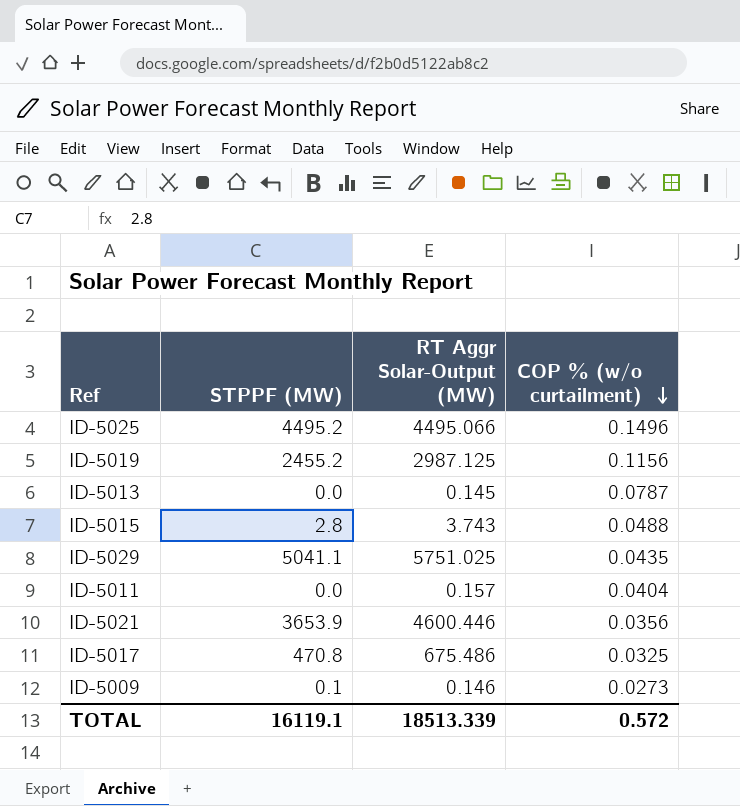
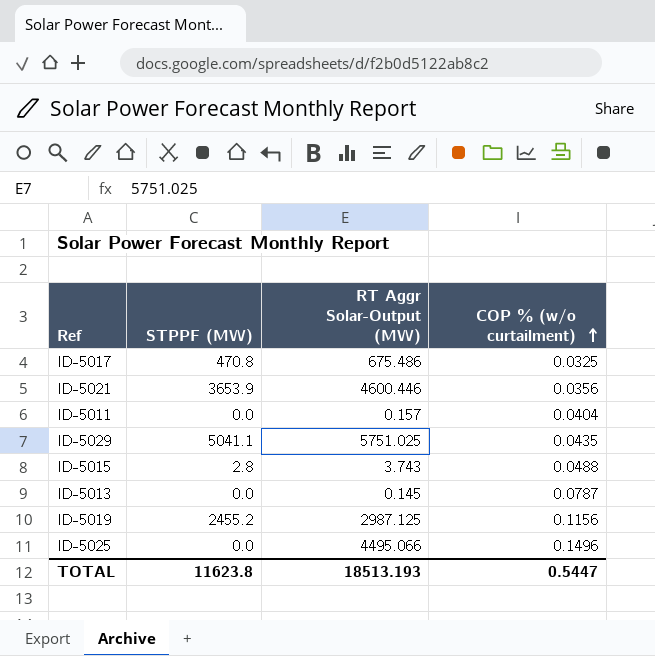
row order: COP % (w/o curtailment) descending -> COP % (w/o curtailment) ascending
row ID-5009: 0.1 | 0.146 | 0.0273 -> none
ID-5025 | STPPF (MW): 4495.2 -> 0.0
TOTAL | STPPF (MW): 16119.1 -> 11623.8
TOTAL | RT Aggr Solar-Output (MW): 18513.339 -> 18513.193
TOTAL | COP % (w/o curtailment): 0.572 -> 0.5447

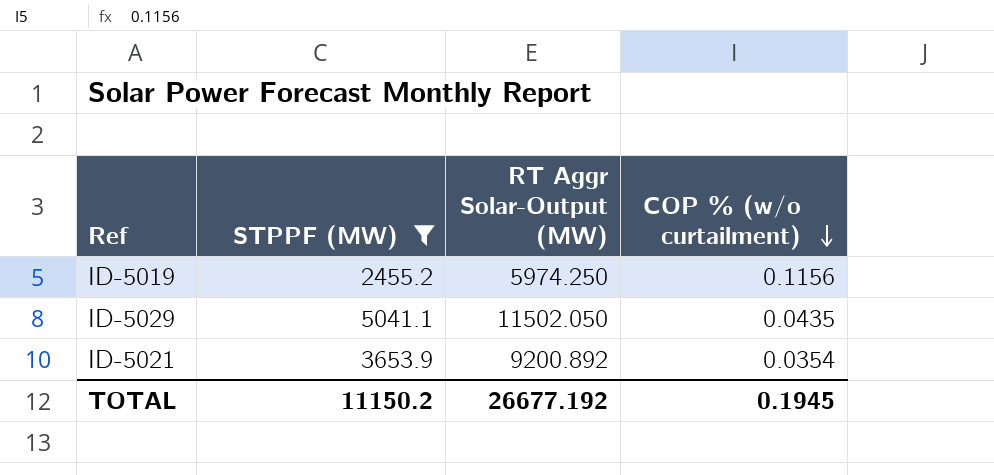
filter: none -> STPPF (MW) >= 2455.2
row order: COP % (w/o curtailment) ascending -> COP % (w/o curtailment) descending
ID-5019 | RT Aggr Solar-Output (MW): 2987.125 -> 5974.250
ID-5029 | RT Aggr Solar-Output (MW): 5751.025 -> 11502.050
ID-5021 | RT Aggr Solar-Output (MW): 4600.446 -> 9200.892
ID-5021 | COP % (w/o curtailment): 0.0356 -> 0.0354
TOTAL | STPPF (MW): 11623.8 -> 11150.2
TOTAL | RT Aggr Solar-Output (MW): 18513.193 -> 26677.192
TOTAL | COP % (w/o curtailment): 0.5447 -> 0.1945

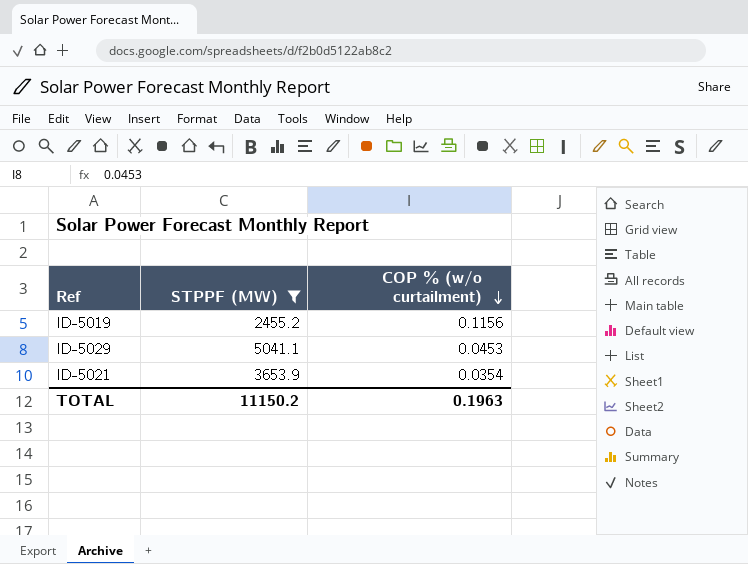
column RT Aggr Solar-Output (MW) | position: 3 -> none
ID-5029 | COP % (w/o curtailment): 0.0435 -> 0.0453
TOTAL | COP % (w/o curtailment): 0.1945 -> 0.1963

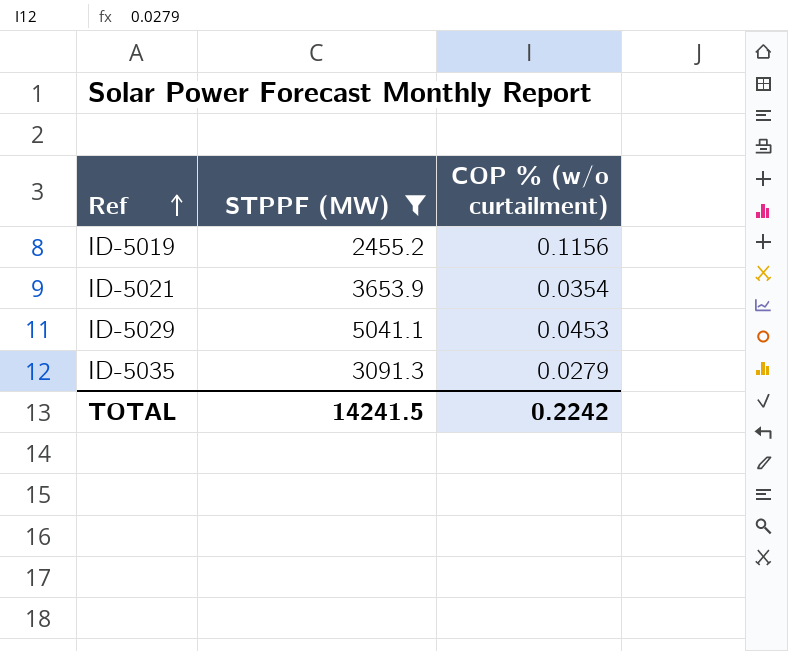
row order: COP % (w/o curtailment) descending -> Ref ascending
row ID-5035: none -> 3091.3 | 0.0279
TOTAL | STPPF (MW): 11150.2 -> 14241.5
TOTAL | COP % (w/o curtailment): 0.1963 -> 0.2242

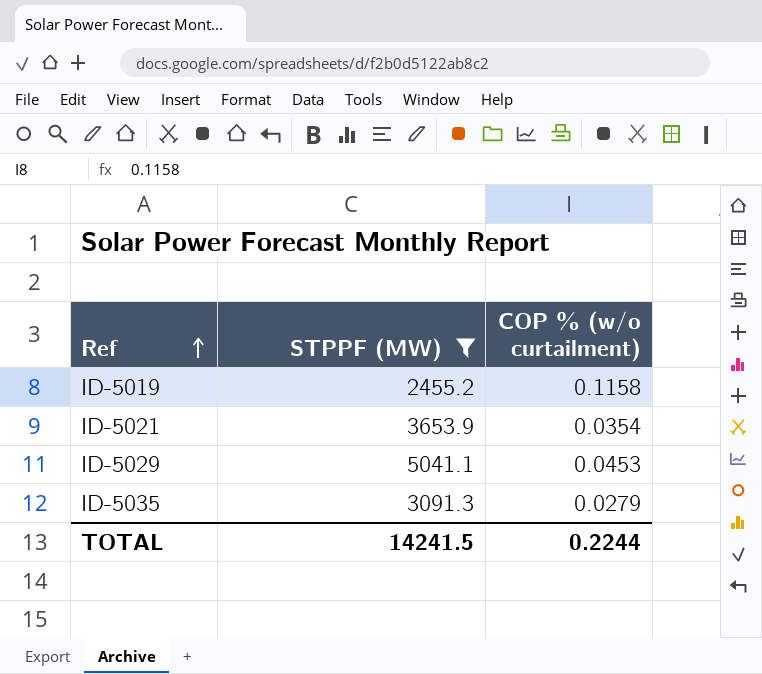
ID-5019 | COP % (w/o curtailment): 0.1156 -> 0.1158
TOTAL | COP % (w/o curtailment): 0.2242 -> 0.2244

